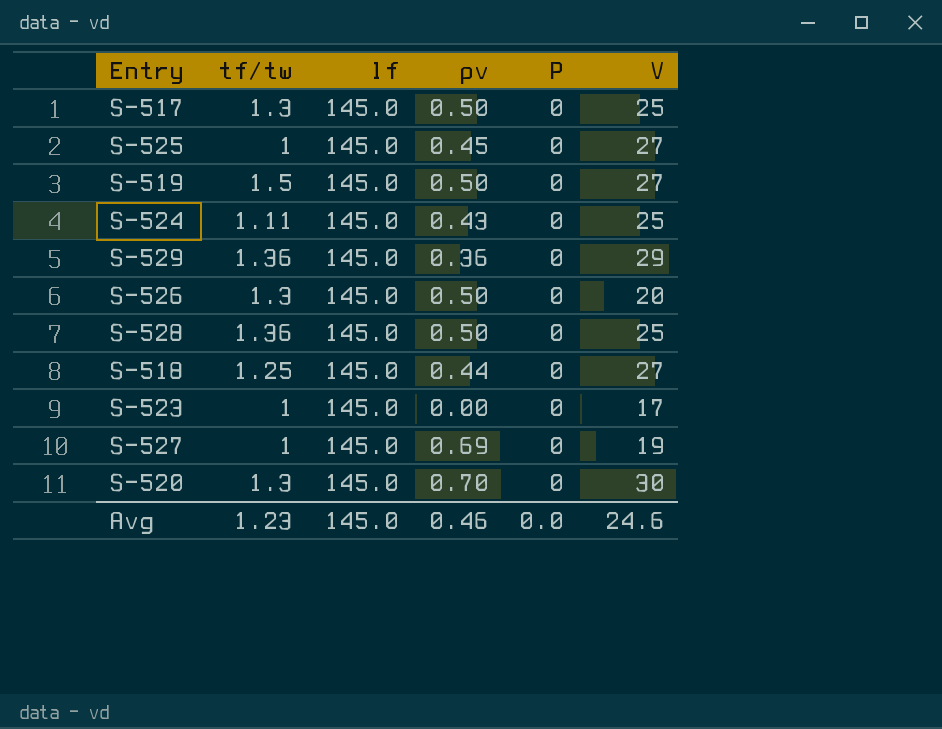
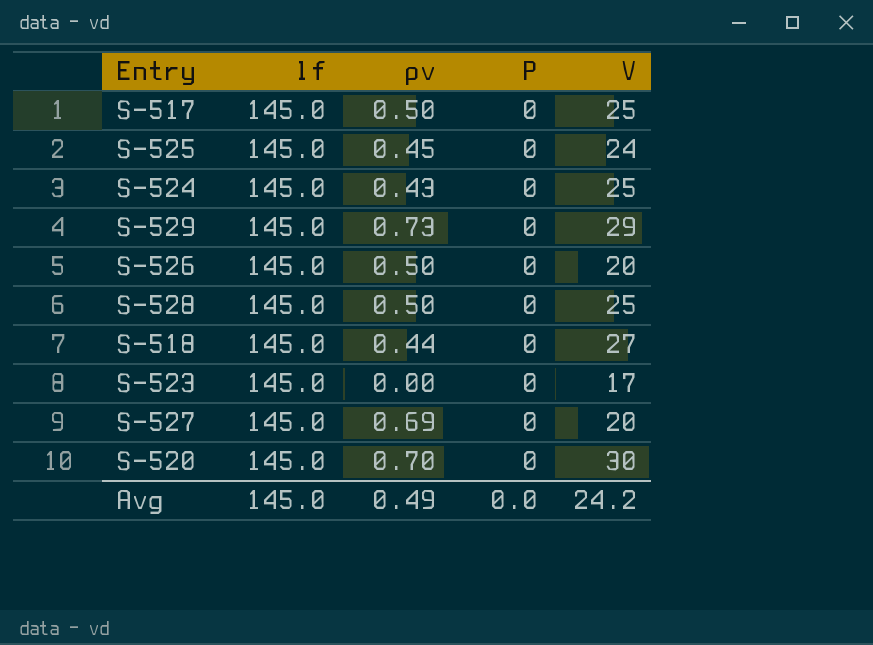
column tf/tw | position: 2 -> none
row S-519: 1.5 | 145.0 | 0.50 | 0 | 27 -> none
S-525 | V: 27 -> 24
S-529 | ρv: 0.36 -> 0.73
S-527 | V: 19 -> 20
Avg | ρv: 0.46 -> 0.49
Avg | V: 24.6 -> 24.2

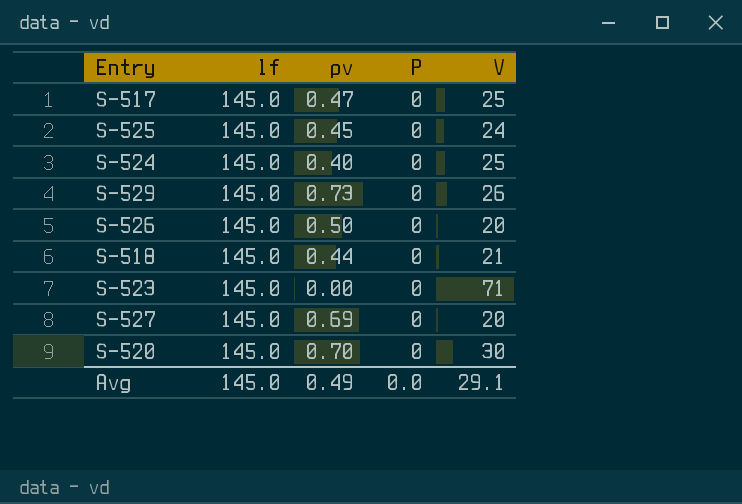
row S-528: 145.0 | 0.50 | 0 | 25 -> none
S-517 | ρv: 0.50 -> 0.47
S-524 | ρv: 0.43 -> 0.40
S-529 | V: 29 -> 26
S-518 | V: 27 -> 21
S-523 | V: 17 -> 71
Avg | V: 24.2 -> 29.1

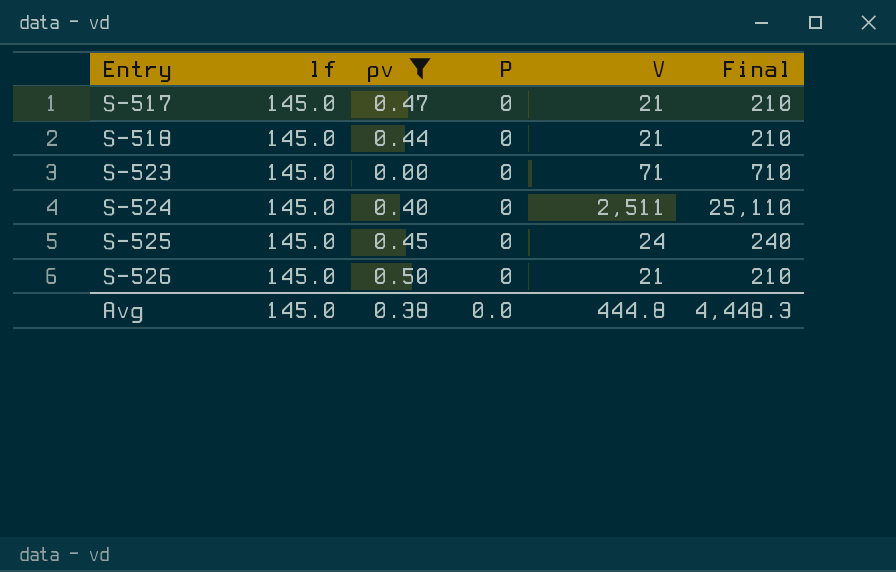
filter: none -> ρv <= 0.50
row order: none -> Entry ascending
column Final | formula: none -> [V] * 10
S-517 | V: 25 -> 21
S-524 | V: 25 -> 2,511
S-526 | V: 20 -> 21
Avg | ρv: 0.49 -> 0.38
Avg | V: 29.1 -> 444.8

